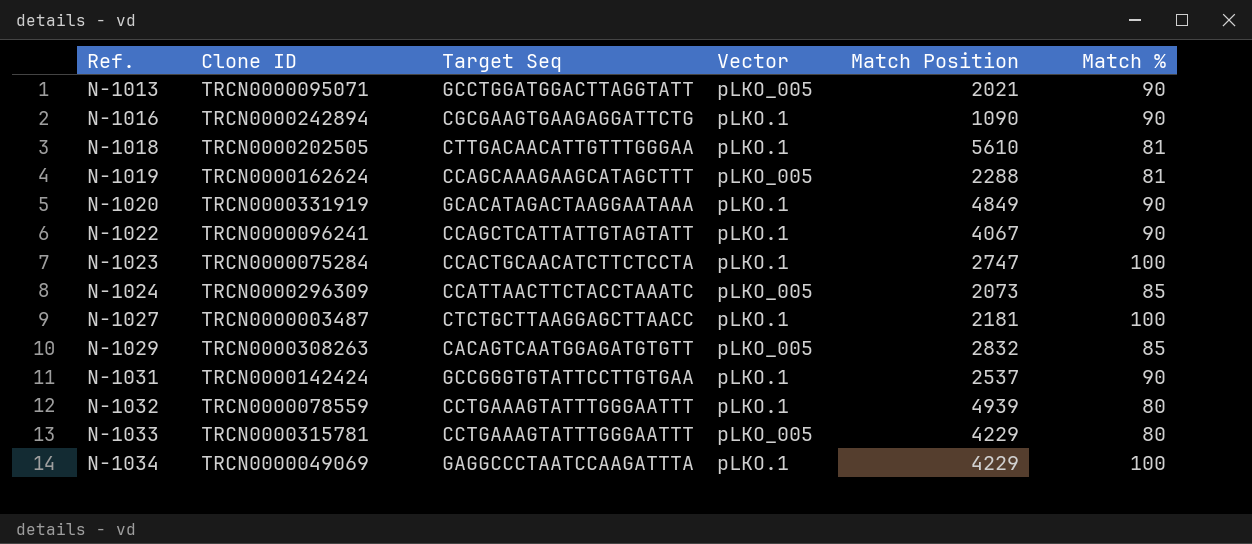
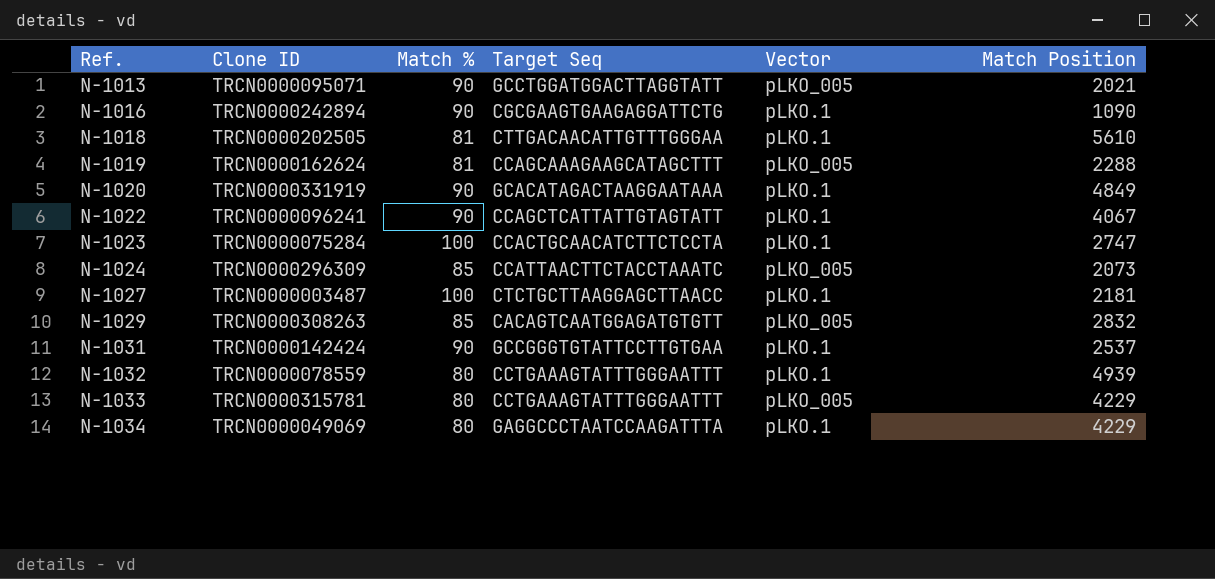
column Match % | position: 6 -> 3
N-1034 | Match %: 100 -> 80

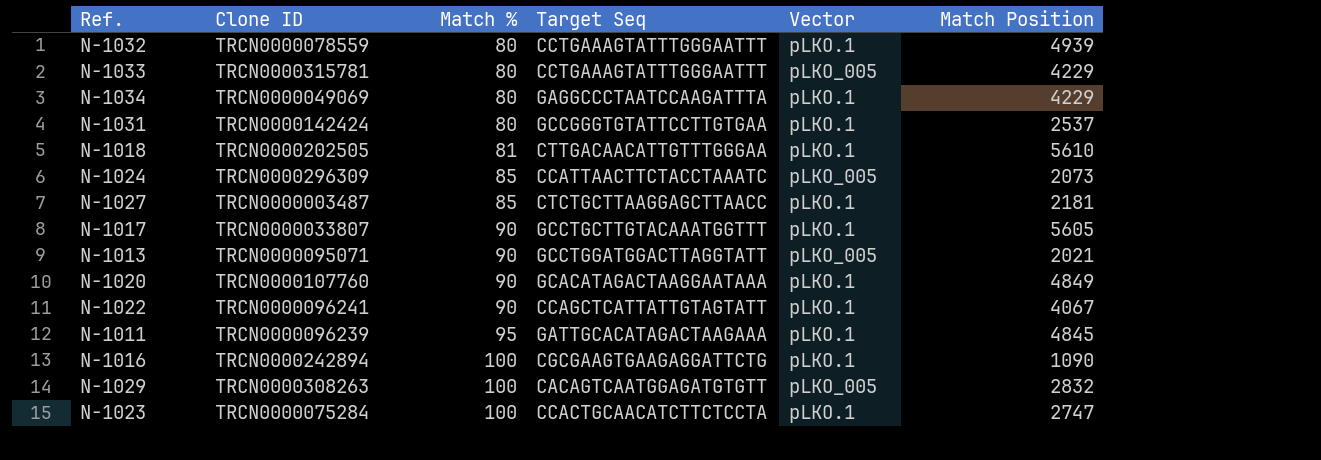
row order: Ref. ascending -> Match % ascending
row N-1019: TRCN0000162624 | 81 | CCAGCAAAGAAGCATAGCTTT | pLKO_005 | 2288 -> none
N-1031 | Match %: 90 -> 80
N-1027 | Match %: 100 -> 85
row N-1017: none -> TRCN0000033807 | 90 | GCCTGCTTGTACAAATGGTTT | pLKO.1 | 5605
N-1020 | Clone ID: TRCN0000331919 -> TRCN0000107760
row N-1011: none -> TRCN0000096239 | 95 | GATTGCACATAGACTAAGAAA | pLKO.1 | 4845
N-1016 | Match %: 90 -> 100
N-1029 | Match %: 85 -> 100

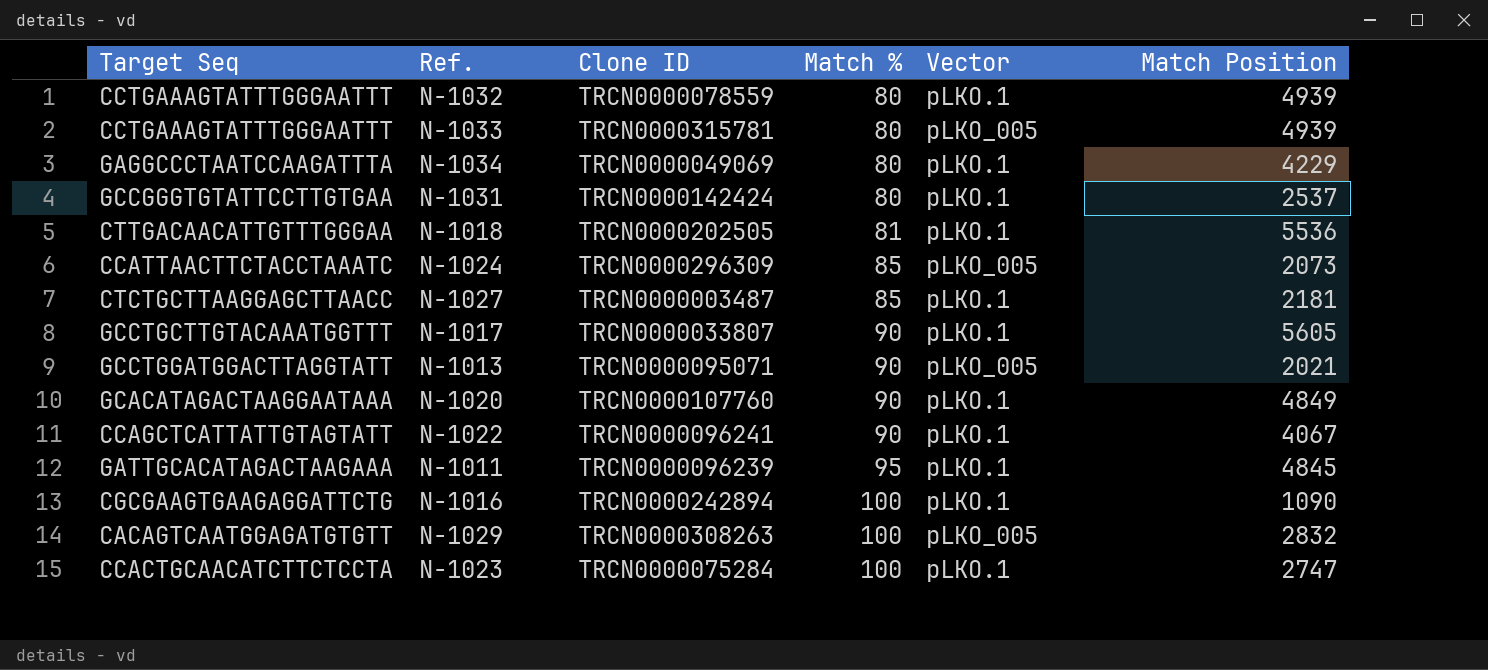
column Target Seq | position: 4 -> 1
N-1033 | Match Position: 4229 -> 4939
N-1018 | Match Position: 5610 -> 5536

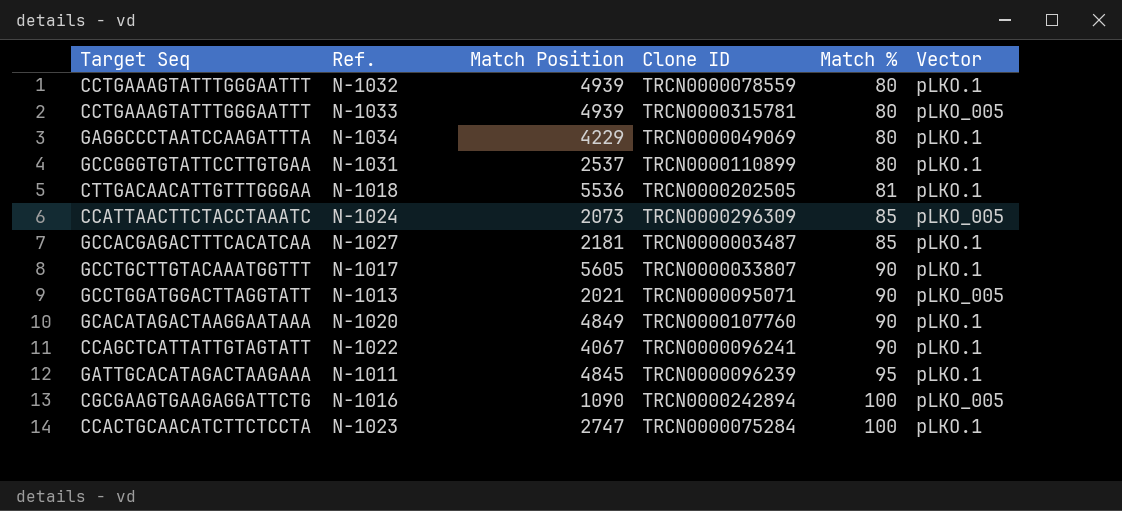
column Match Position | position: 6 -> 3
row N-1029: CACAGTCAATGGAGATGTGTT | TRCN0000308263 | 100 | pLKO_005 | 2832 -> none
N-1031 | Clone ID: TRCN0000142424 -> TRCN0000110899
N-1027 | Target Seq: CTCTGCTTAAGGAGCTTAACC -> GCCACGAGACTTTCACATCAA
N-1016 | Vector: pLKO.1 -> pLKO_005

